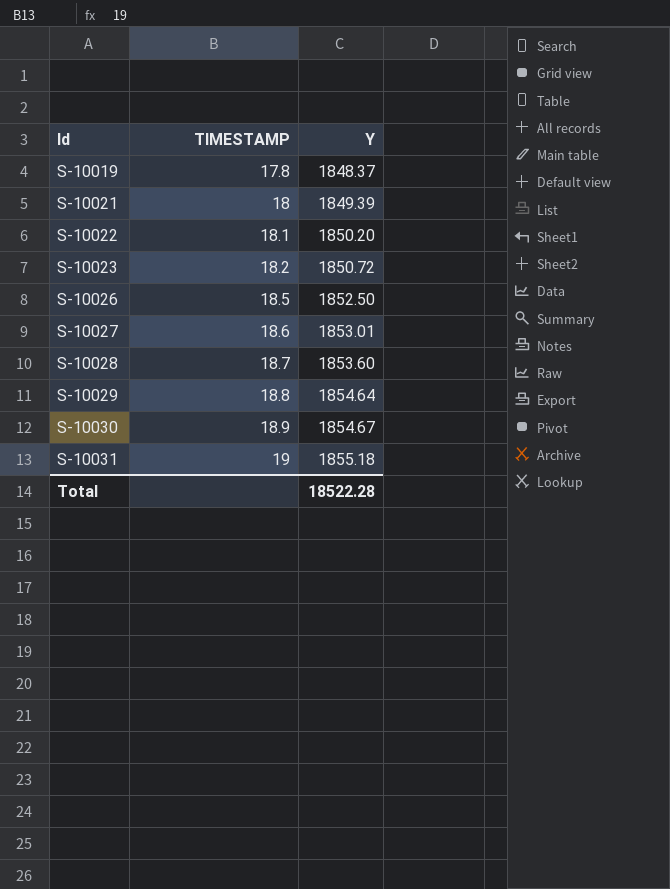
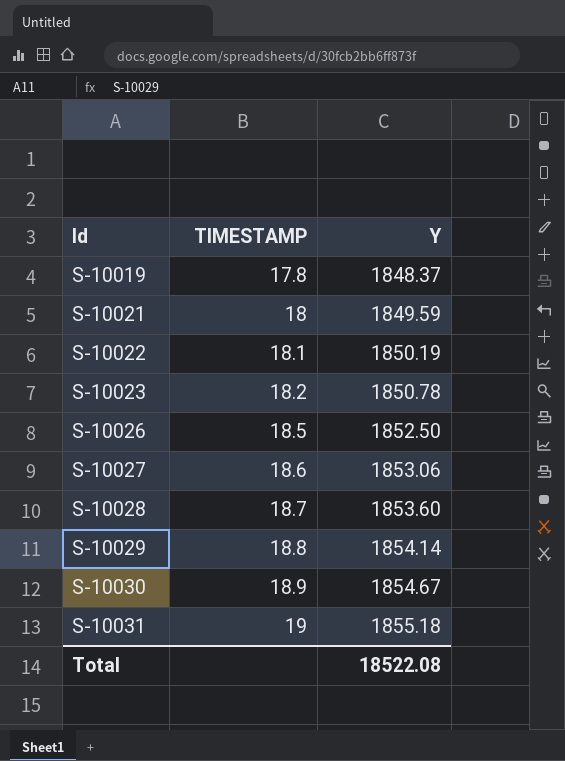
S-10021 | Y: 1849.39 -> 1849.59
S-10022 | Y: 1850.20 -> 1850.19
S-10023 | Y: 1850.72 -> 1850.78
S-10027 | Y: 1853.01 -> 1853.06
S-10029 | Y: 1854.64 -> 1854.14
Total | Y: 18522.28 -> 18522.08

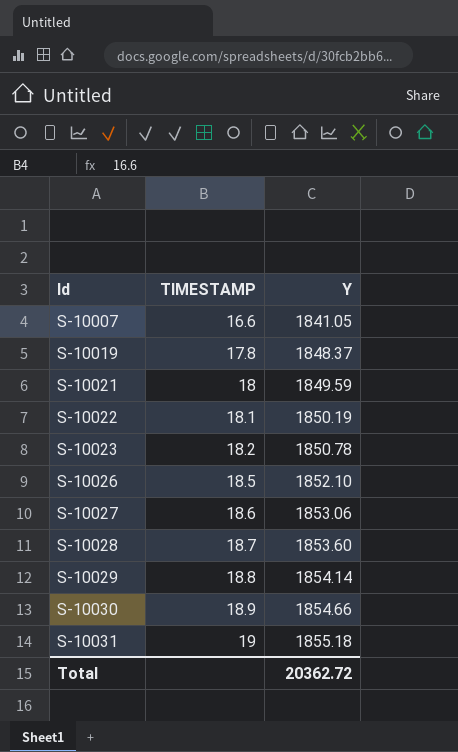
row S-10007: none -> 16.6 | 1841.05
S-10026 | Y: 1852.50 -> 1852.10
S-10030 | Y: 1854.67 -> 1854.66
Total | Y: 18522.08 -> 20362.72

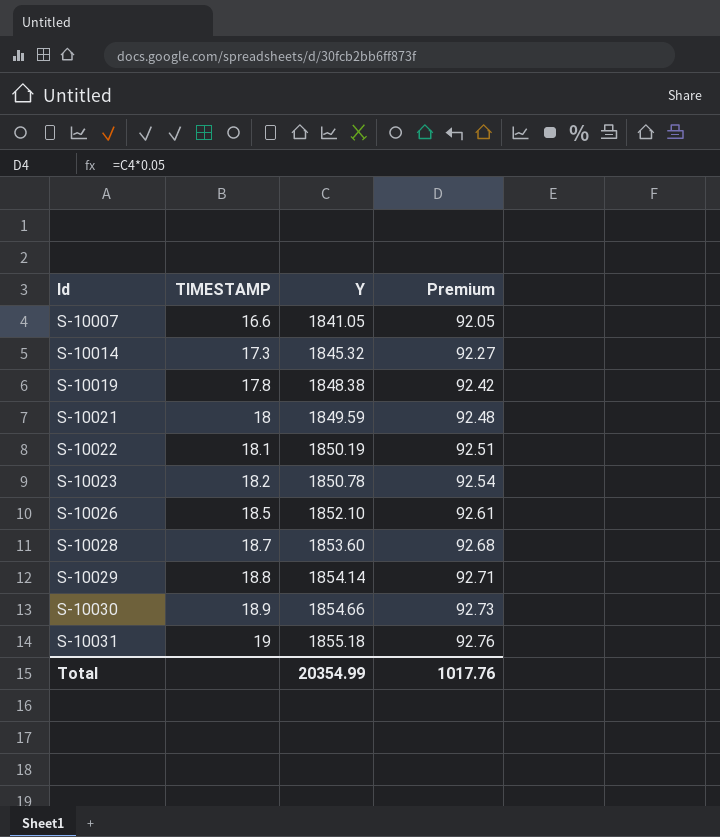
column Premium | formula: none -> [Y] * 0.05
row S-10027: 18.6 | 1853.06 -> none
row S-10014: none -> 17.3 | 1845.32 | 92.27
S-10019 | Y: 1848.37 -> 1848.38
Total | Y: 20362.72 -> 20354.99

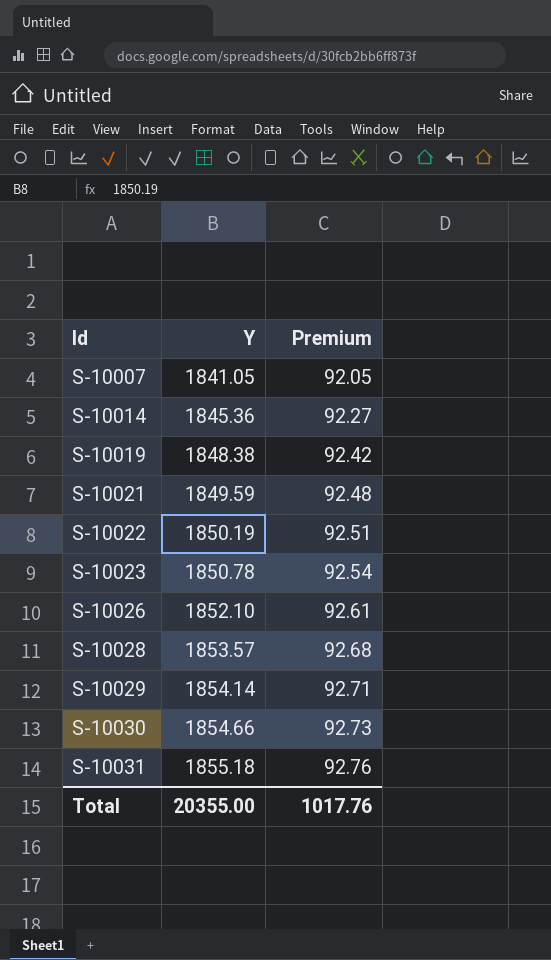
column TIMESTAMP | position: 2 -> none
S-10014 | Y: 1845.32 -> 1845.36
S-10028 | Y: 1853.60 -> 1853.57
Total | Y: 20354.99 -> 20355.00

